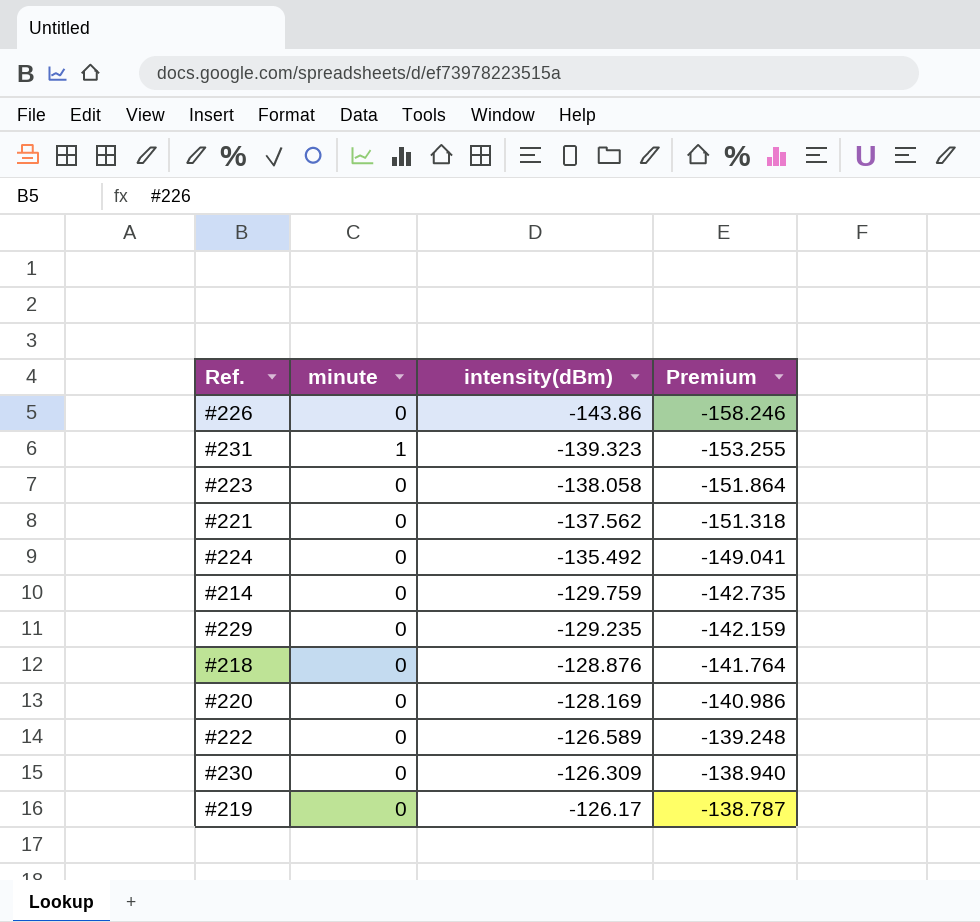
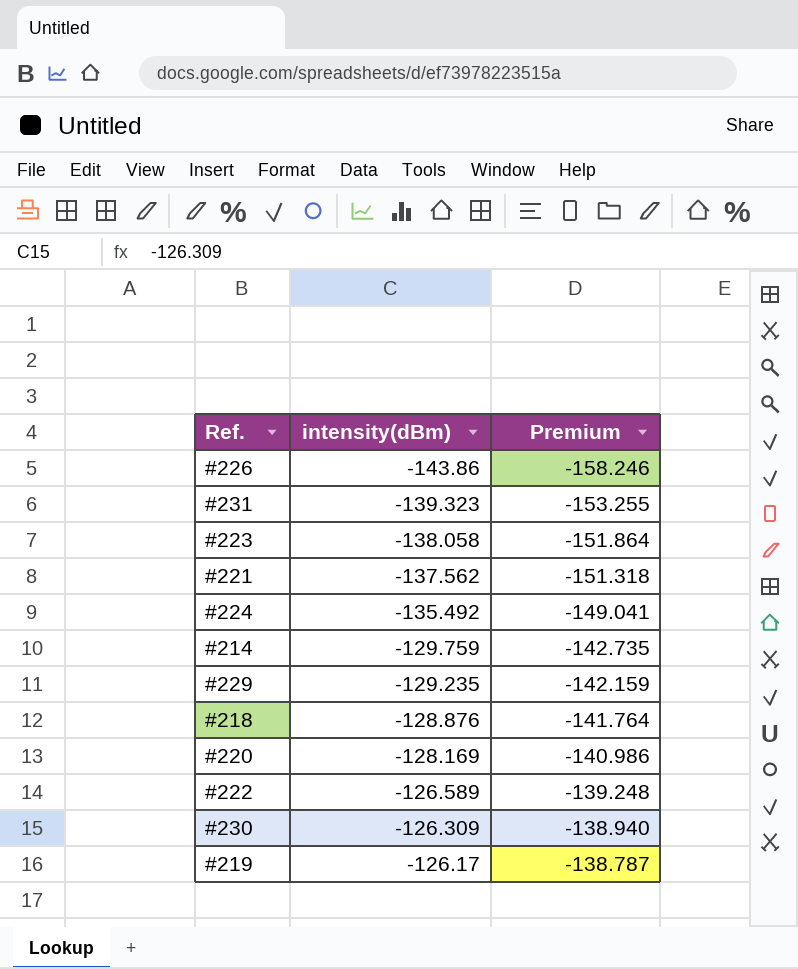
column minute | position: 2 -> none

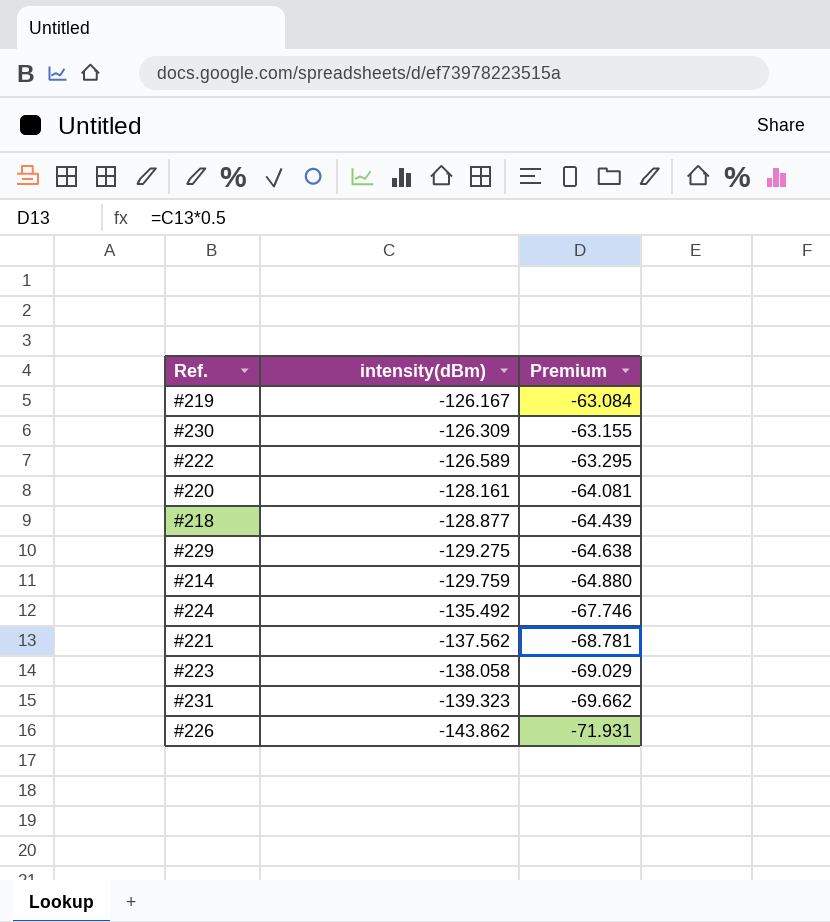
row order: intensity(dBm) ascending -> intensity(dBm) descending
column Premium | formula: [intensity(dBm)] * 1.1 -> [intensity(dBm)] * 0.5
#219 | intensity(dBm): -126.17 -> -126.167
#220 | intensity(dBm): -128.169 -> -128.161
#218 | intensity(dBm): -128.876 -> -128.877
#229 | intensity(dBm): -129.235 -> -129.275
#226 | intensity(dBm): -143.86 -> -143.862

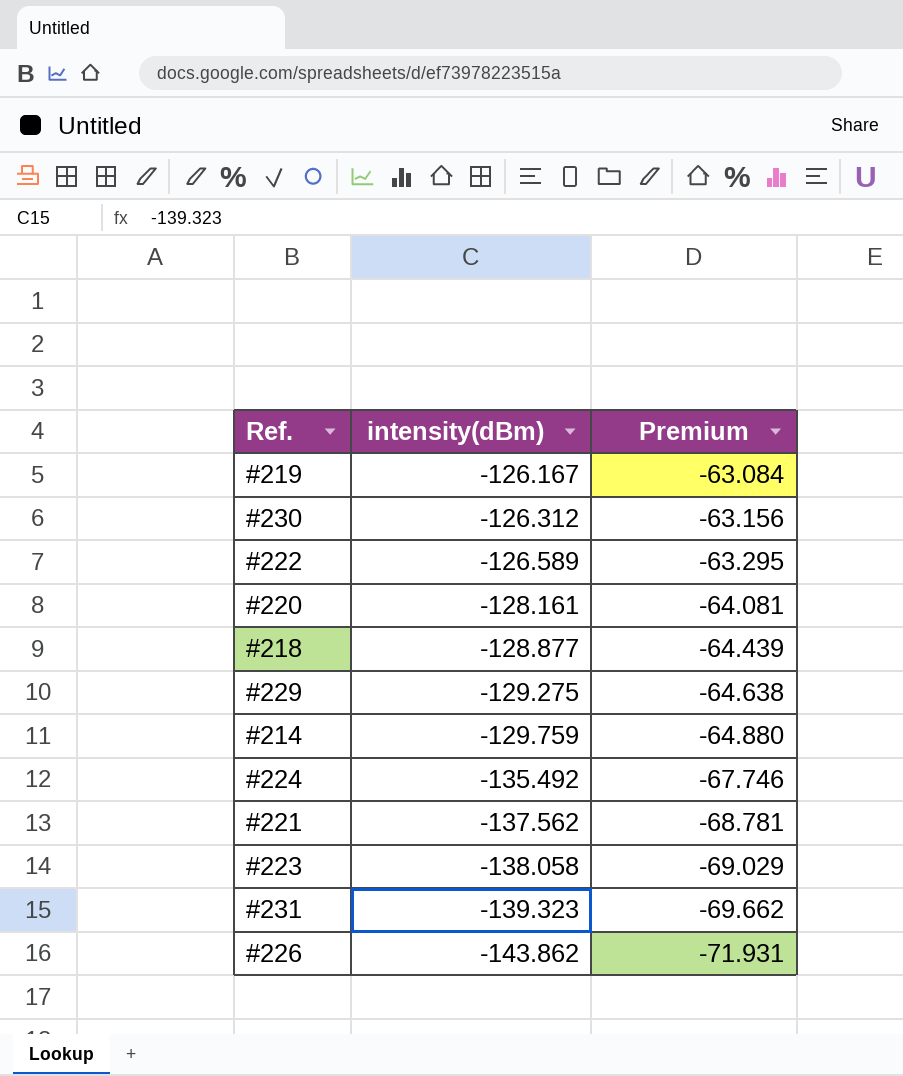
#230 | intensity(dBm): -126.309 -> -126.312
#230 | Premium: -63.155 -> -63.156

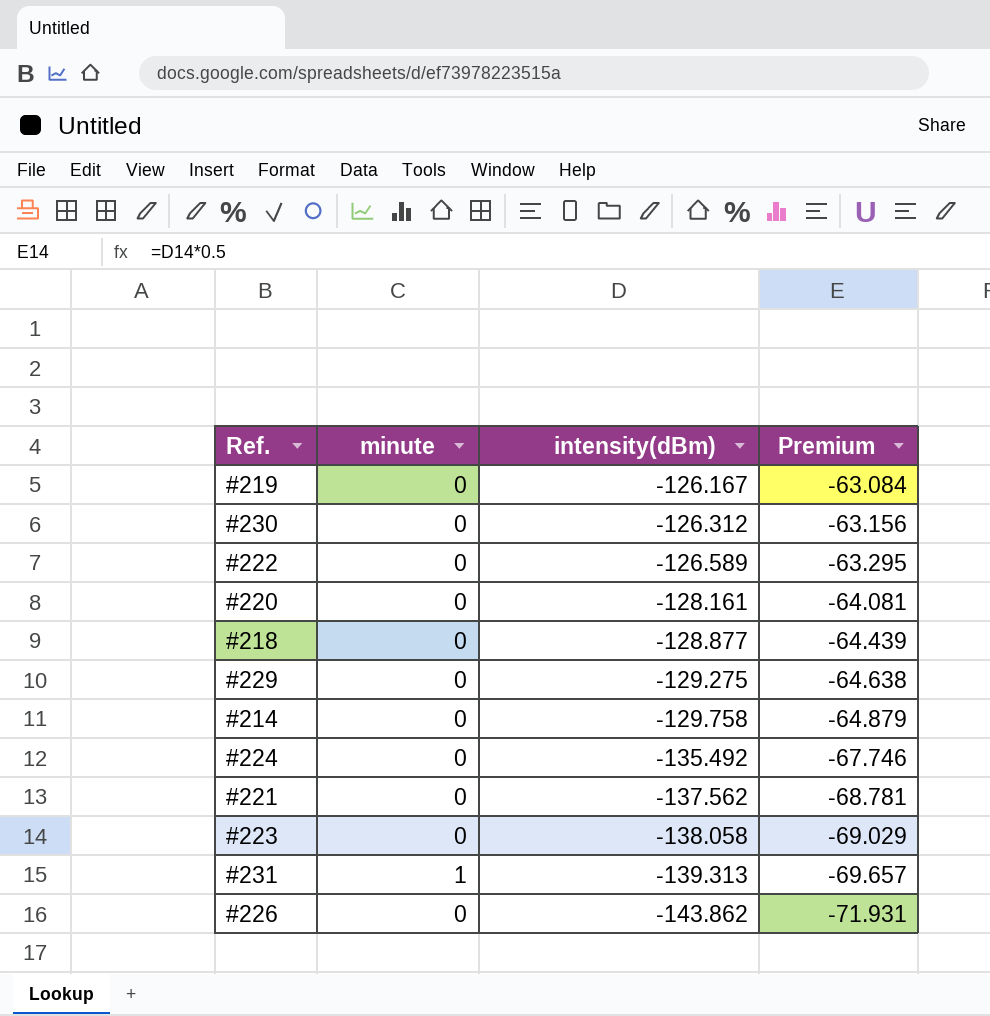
column minute | position: none -> 2
#214 | intensity(dBm): -129.759 -> -129.758
#214 | Premium: -64.880 -> -64.879
#231 | intensity(dBm): -139.323 -> -139.313
#231 | Premium: -69.662 -> -69.657

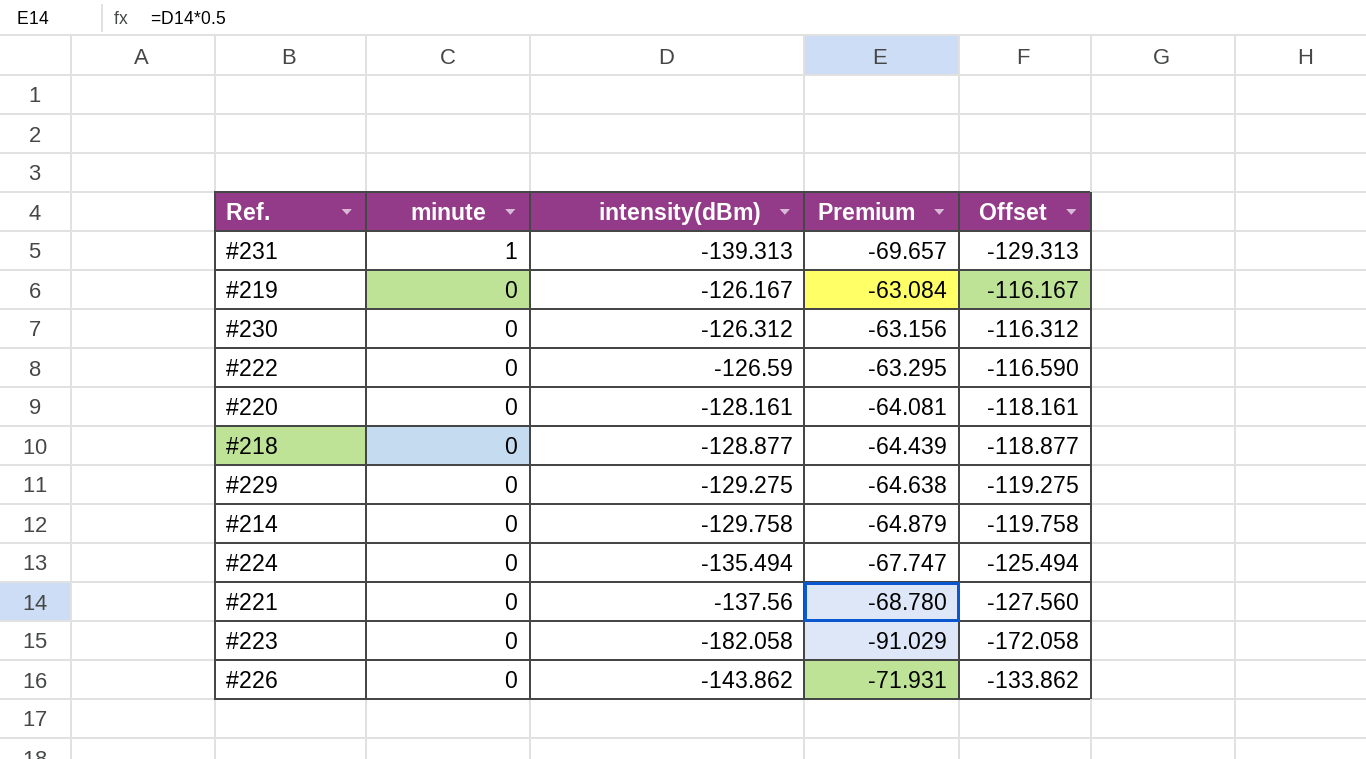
row order: intensity(dBm) descending -> minute descending
column Offset | formula: none -> [intensity(dBm)] + 10
#222 | intensity(dBm): -126.589 -> -126.59
#224 | intensity(dBm): -135.492 -> -135.494
#224 | Premium: -67.746 -> -67.747
#221 | intensity(dBm): -137.562 -> -137.56
#221 | Premium: -68.781 -> -68.780
#223 | intensity(dBm): -138.058 -> -182.058
#223 | Premium: -69.029 -> -91.029

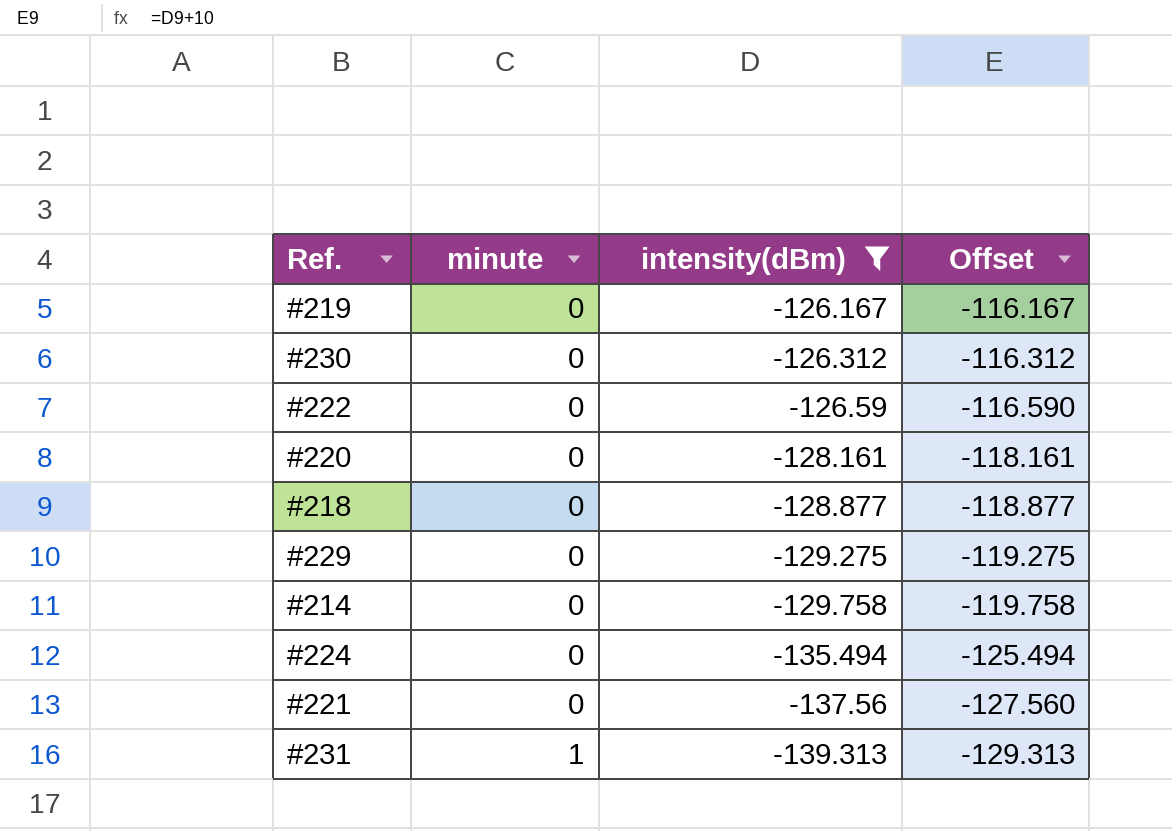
filter: none -> intensity(dBm) >= -139.313
row order: minute descending -> minute ascending
column Premium | formula: [intensity(dBm)] * 0.5 -> none

